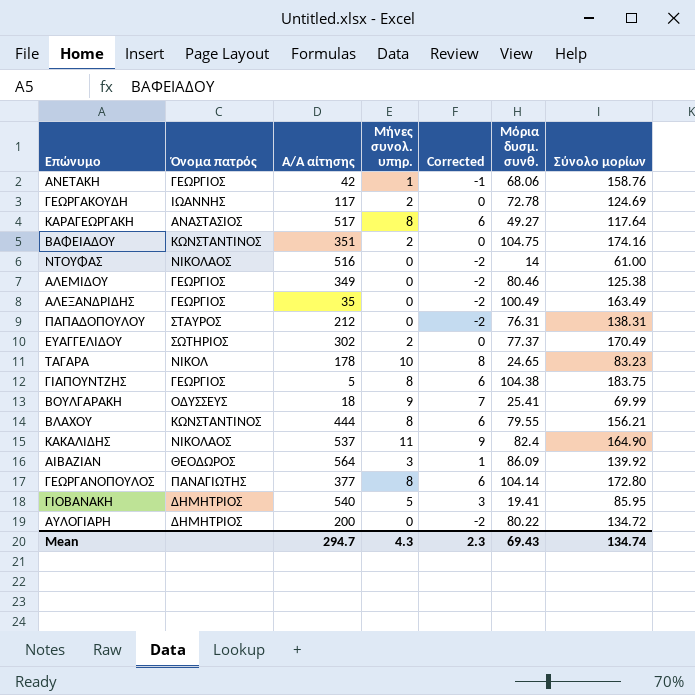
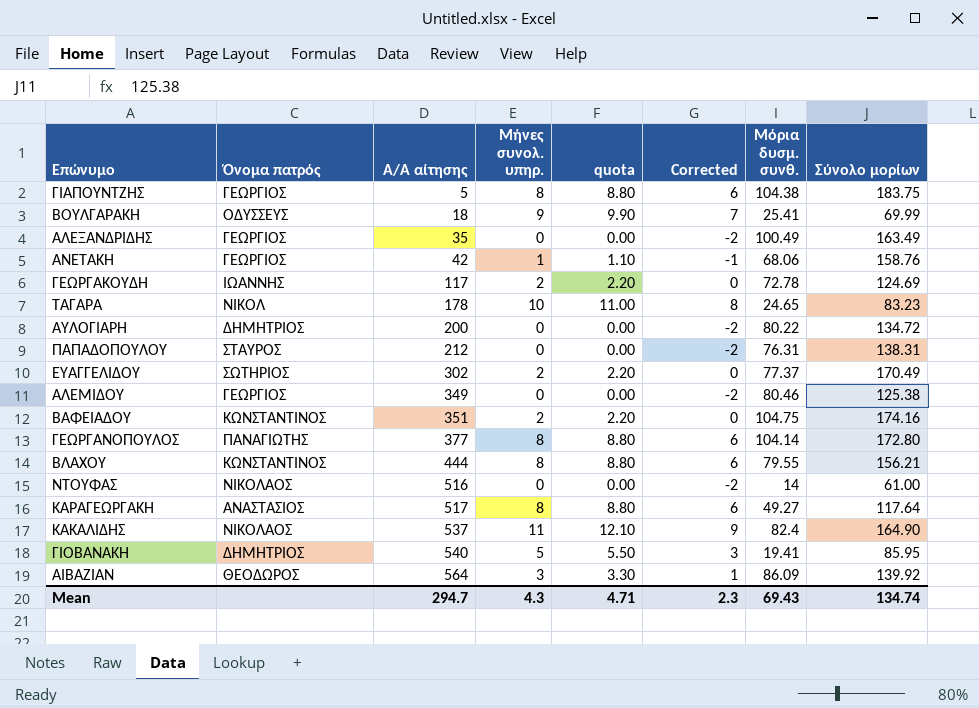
row order: none -> Α/Α αίτησης ascending
column quota | formula: none -> [Μήνες συνολ. υπηρ.] * 1.1

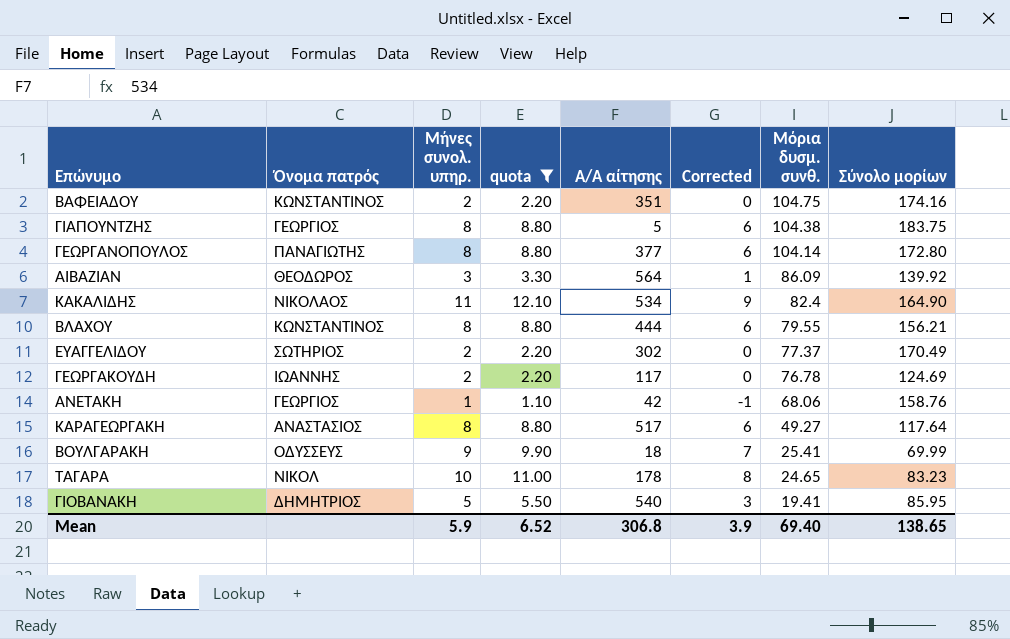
filter: none -> quota != 0.00
row order: Α/Α αίτησης ascending -> Μόρια δυσμ. συνθ. descending
column Α/Α αίτησης | position: 3 -> 5
ΚΑΚΑΛΙΔΗΣ | Α/Α αίτησης: 537 -> 534
ΓΕΩΡΓΑΚΟΥΔΗ | Μόρια δυσμ. συνθ.: 72.78 -> 76.78
Mean | Μήνες συνολ. υπηρ.: 4.3 -> 5.9
Mean | quota: 4.71 -> 6.52
Mean | Α/Α αίτησης: 294.7 -> 306.8
Mean | Corrected: 2.3 -> 3.9
Mean | Μόρια δυσμ. συνθ.: 69.43 -> 69.40
Mean | Σύνολο μορίων: 134.74 -> 138.65

